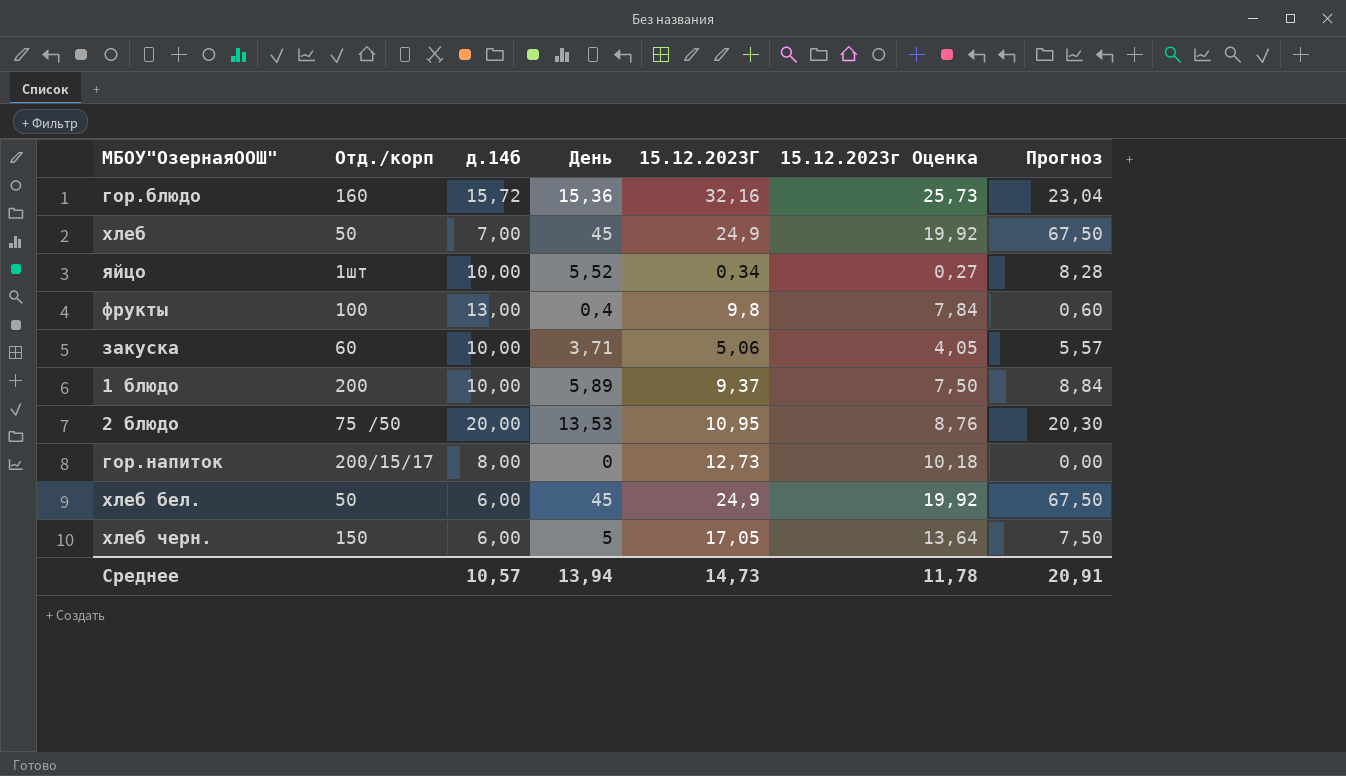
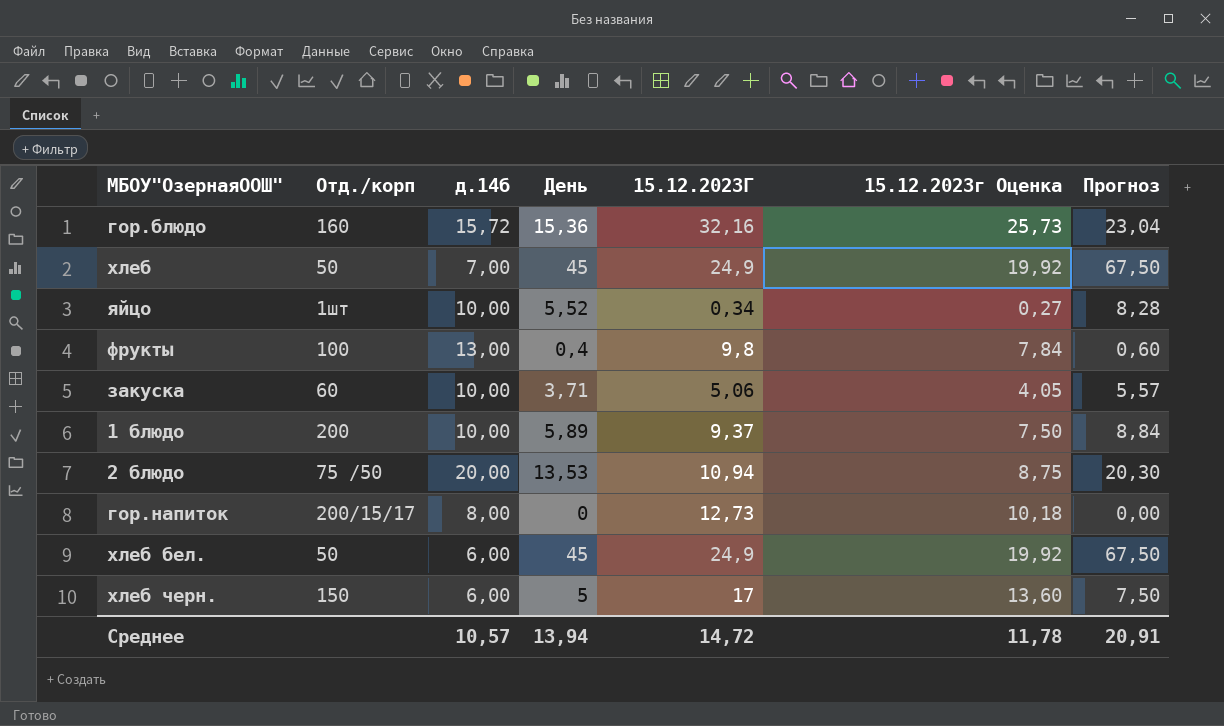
2 блюдо | 15.12.2023Г: 10,95 -> 10,94
2 блюдо | 15.12.2023г Оценка: 8,76 -> 8,75
хлеб черн. | 15.12.2023Г: 17,05 -> 17
хлеб черн. | 15.12.2023г Оценка: 13,64 -> 13,60
Среднее | 15.12.2023Г: 14,73 -> 14,72

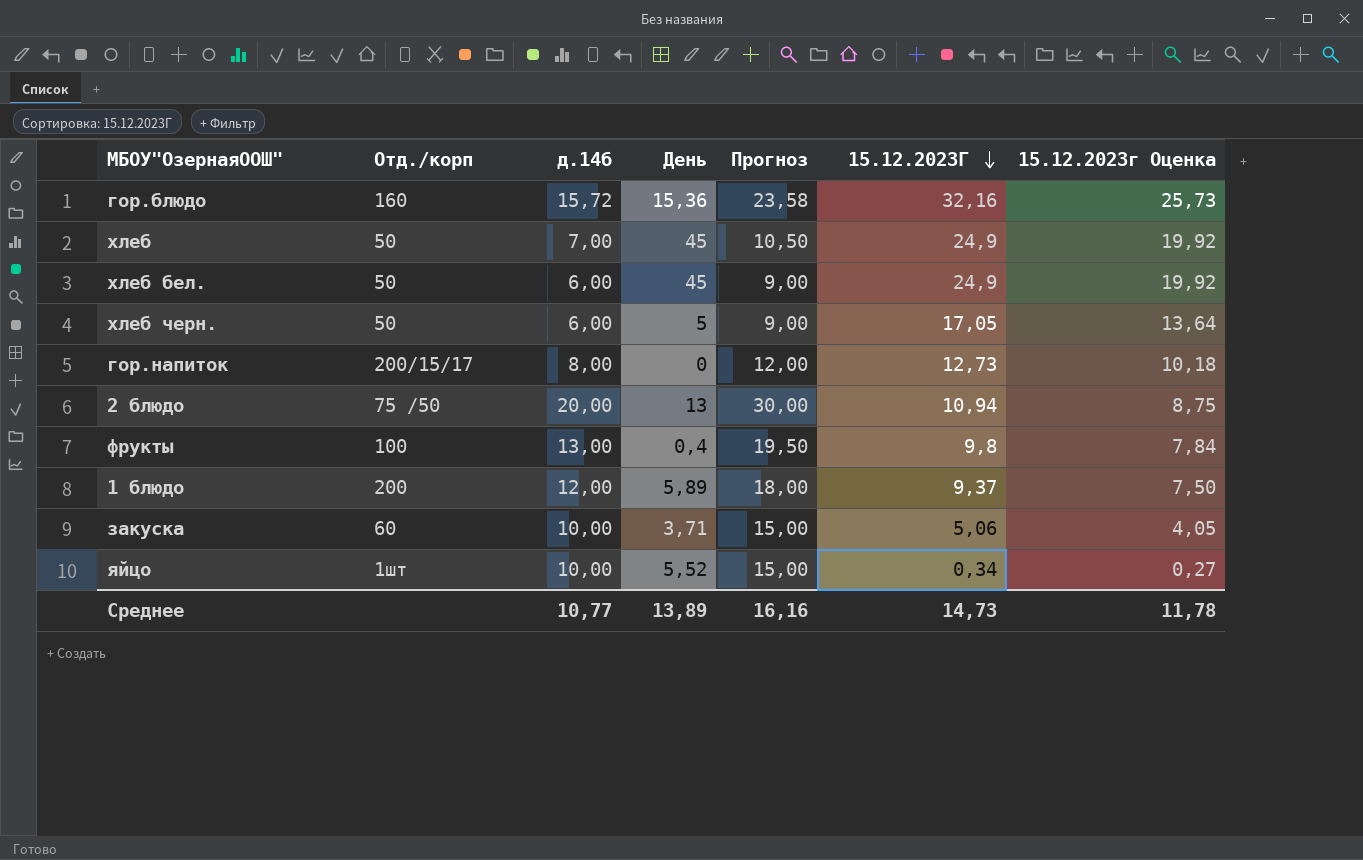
row order: none -> 15.12.2023Г descending
column Прогноз | formula: [День] * 1,5 -> [д.14б] * 1,5
column Прогноз | position: 7 -> 5
хлеб черн. | Отд./корп: 150 -> 50
хлеб черн. | 15.12.2023Г: 17 -> 17,05
хлеб черн. | 15.12.2023г Оценка: 13,60 -> 13,64
2 блюдо | День: 13,53 -> 13
1 блюдо | д.14б: 10,00 -> 12,00
Среднее | д.14б: 10,57 -> 10,77
Среднее | День: 13,94 -> 13,89
Среднее | Прогноз: 20,91 -> 16,16
Среднее | 15.12.2023Г: 14,72 -> 14,73

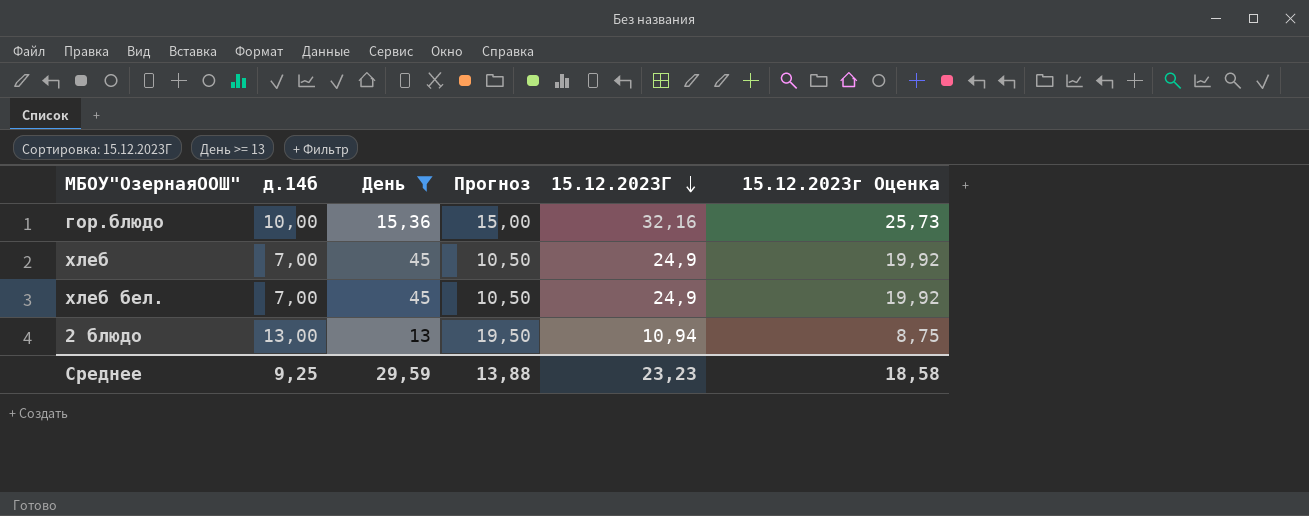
filter: none -> День >= 13
column Отд./корп | position: 2 -> none
гор.блюдо | д.14б: 15,72 -> 10,00
гор.блюдо | Прогноз: 23,58 -> 15,00
хлеб бел. | д.14б: 6,00 -> 7,00
хлеб бел. | Прогноз: 9,00 -> 10,50
2 блюдо | д.14б: 20,00 -> 13,00
2 блюдо | Прогноз: 30,00 -> 19,50
Среднее | д.14б: 10,77 -> 9,25
Среднее | День: 13,89 -> 29,59
Среднее | Прогноз: 16,16 -> 13,88
Среднее | 15.12.2023Г: 14,73 -> 23,23
Среднее | 15.12.2023г Оценка: 11,78 -> 18,58

